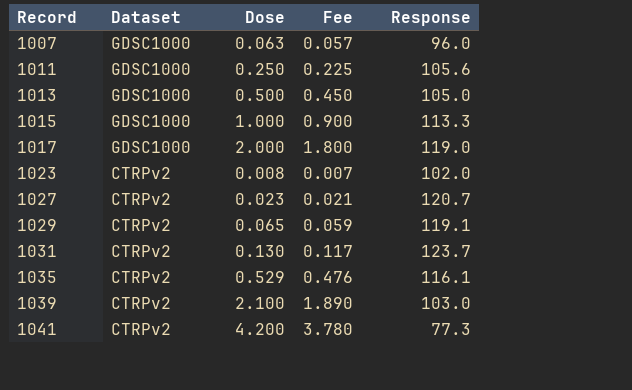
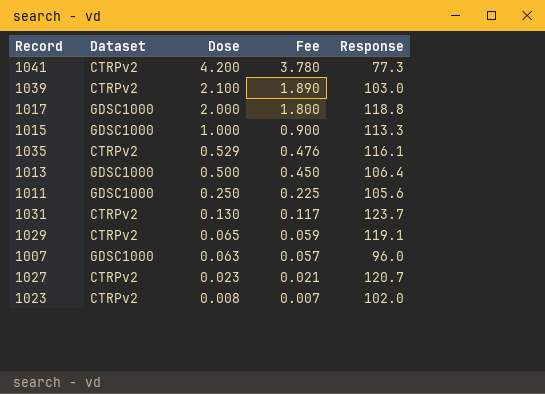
row order: Record ascending -> Dose descending
1017 | Response: 119.0 -> 118.8
1013 | Response: 105.0 -> 106.4

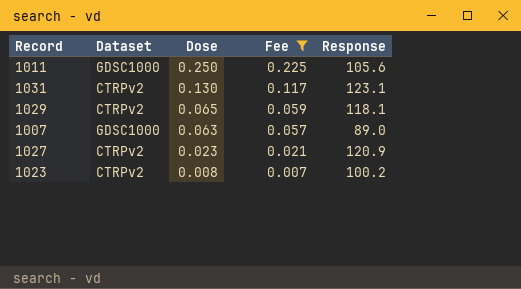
filter: none -> Fee <= 0.225
1031 | Response: 123.7 -> 123.1
1029 | Response: 119.1 -> 118.1
1007 | Response: 96.0 -> 89.0
1027 | Response: 120.7 -> 120.9
1023 | Response: 102.0 -> 100.2

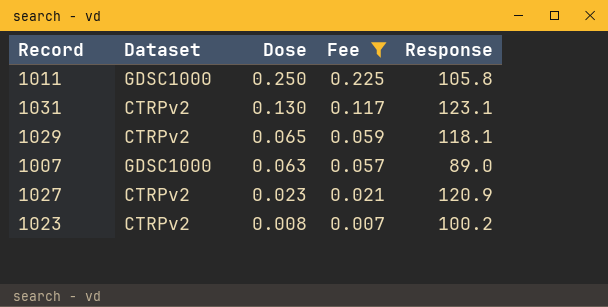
1011 | Response: 105.6 -> 105.8

